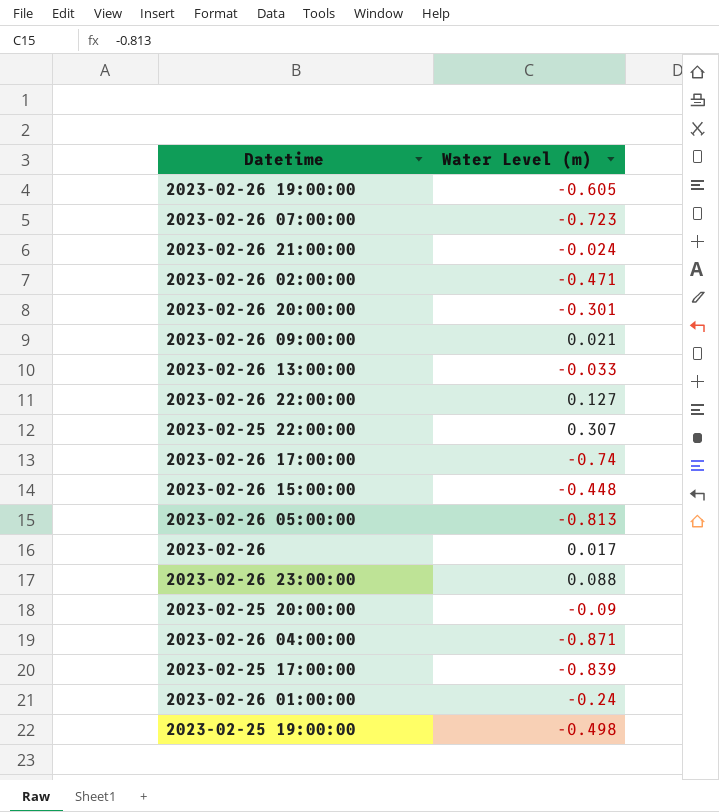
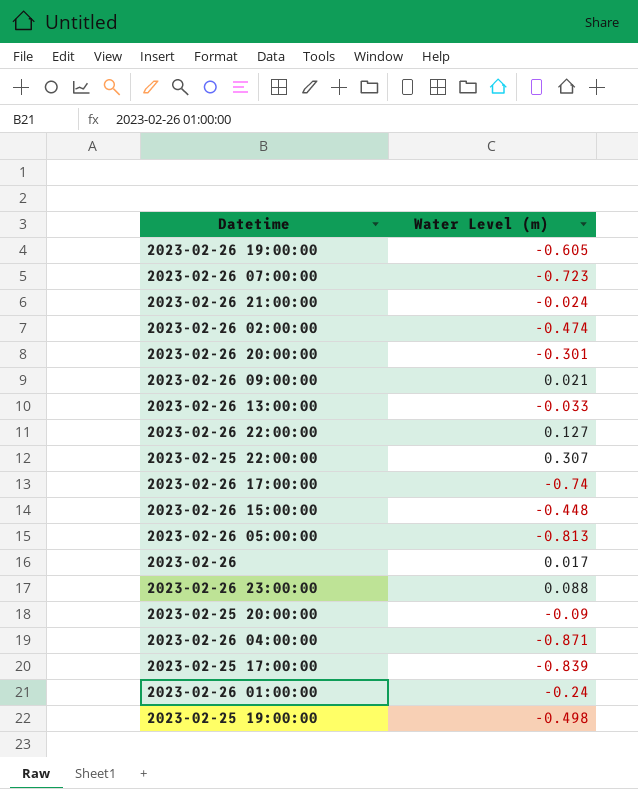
2023-02-26 02:00:00 | Water Level (m): -0.471 -> -0.474

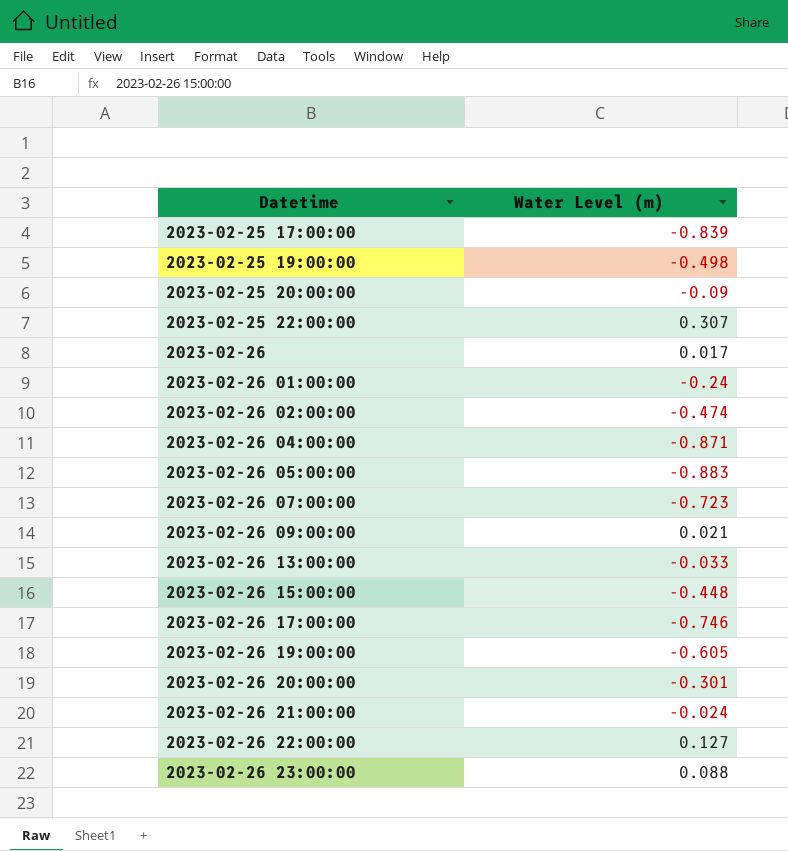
row order: none -> Datetime ascending
2023-02-26 05:00:00 | Water Level (m): -0.813 -> -0.883
2023-02-26 17:00:00 | Water Level (m): -0.74 -> -0.746

